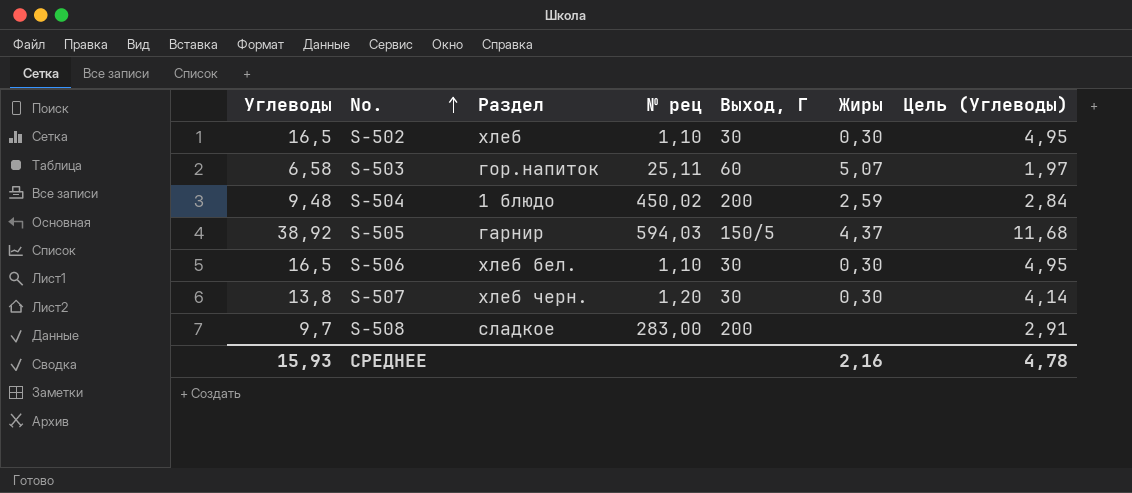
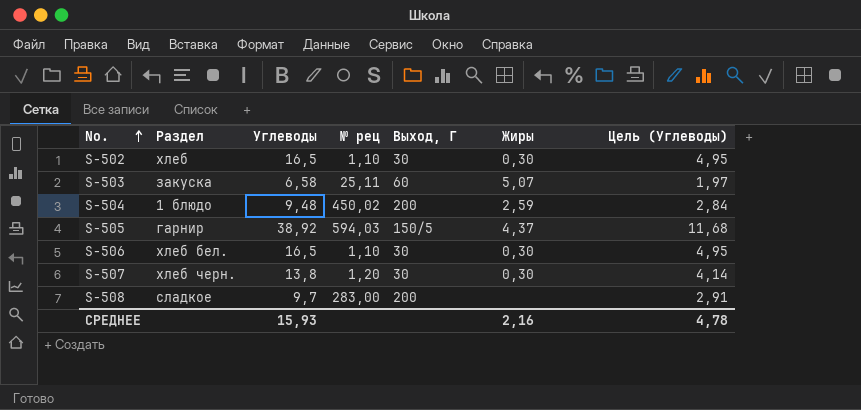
column Углеводы | position: 1 -> 3
S-503 | Раздел: гор.напиток -> закуска

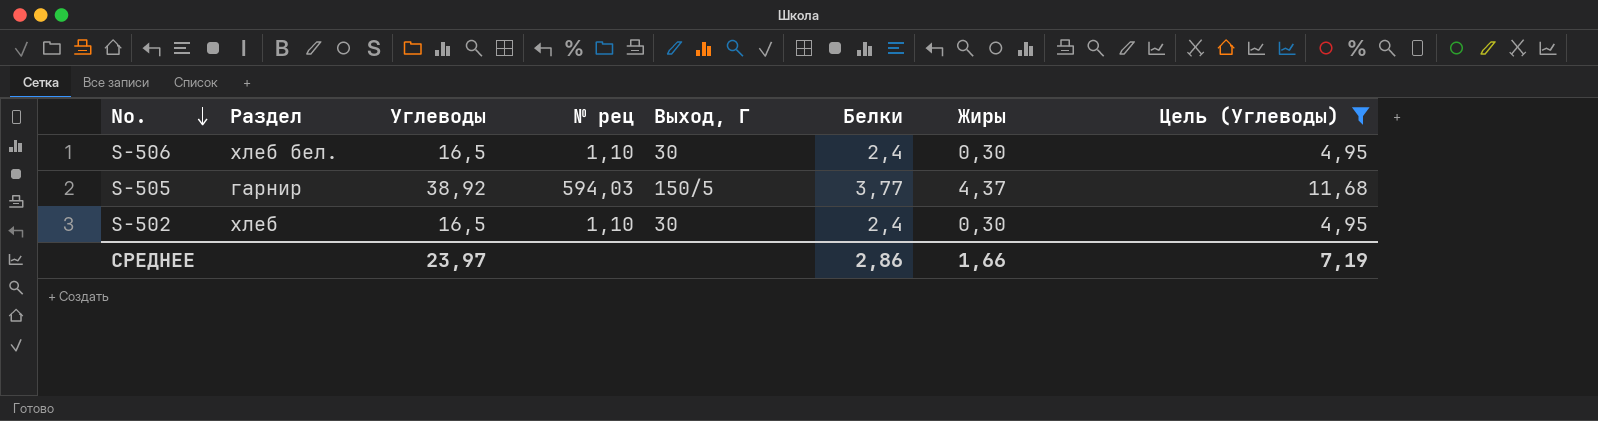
filter: none -> Цель (Углеводы) >= 4,95
row order: No. ascending -> No. descending
column Белки | position: none -> 6
СРЕДНЕЕ | Углеводы: 15,93 -> 23,97
СРЕДНЕЕ | Жиры: 2,16 -> 1,66
СРЕДНЕЕ | Цель (Углеводы): 4,78 -> 7,19

